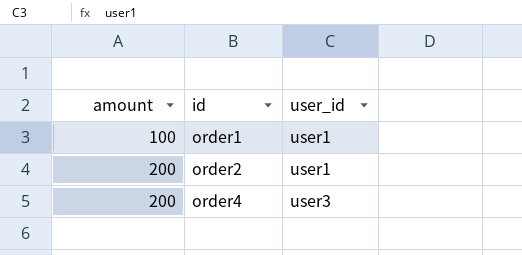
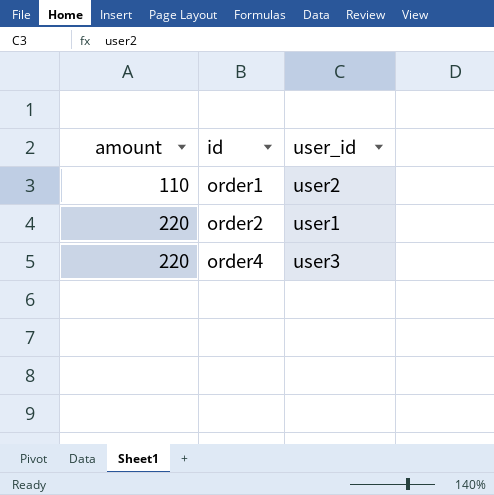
order1 | amount: 100 -> 110
order1 | user_id: user1 -> user2
order2 | amount: 200 -> 220
order4 | amount: 200 -> 220

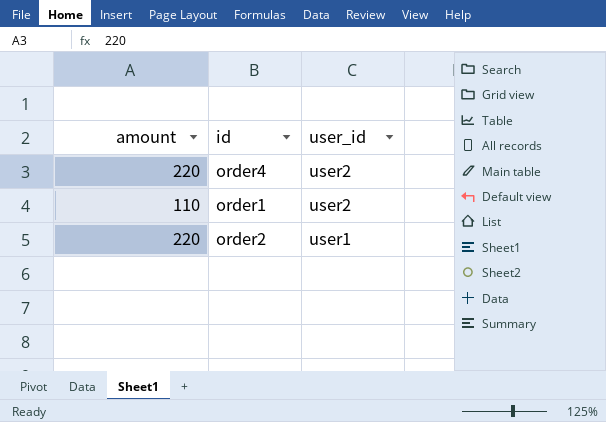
row order: amount ascending -> user_id descending
order4 | user_id: user3 -> user2

